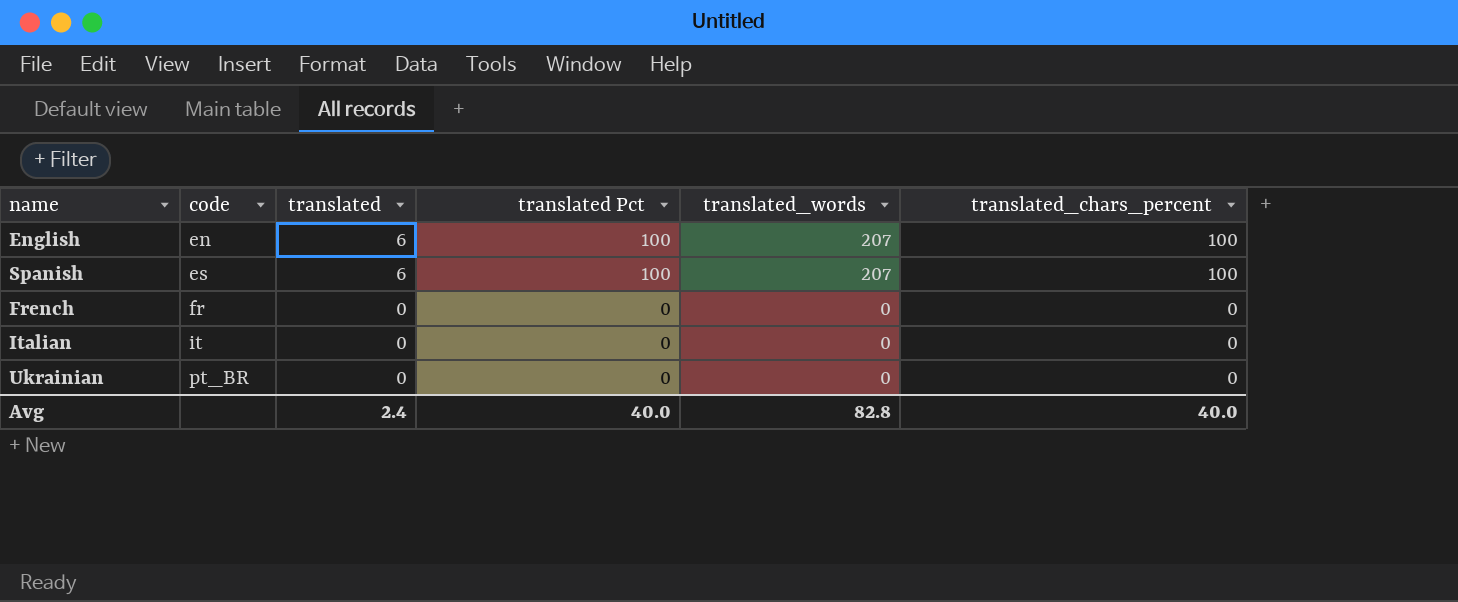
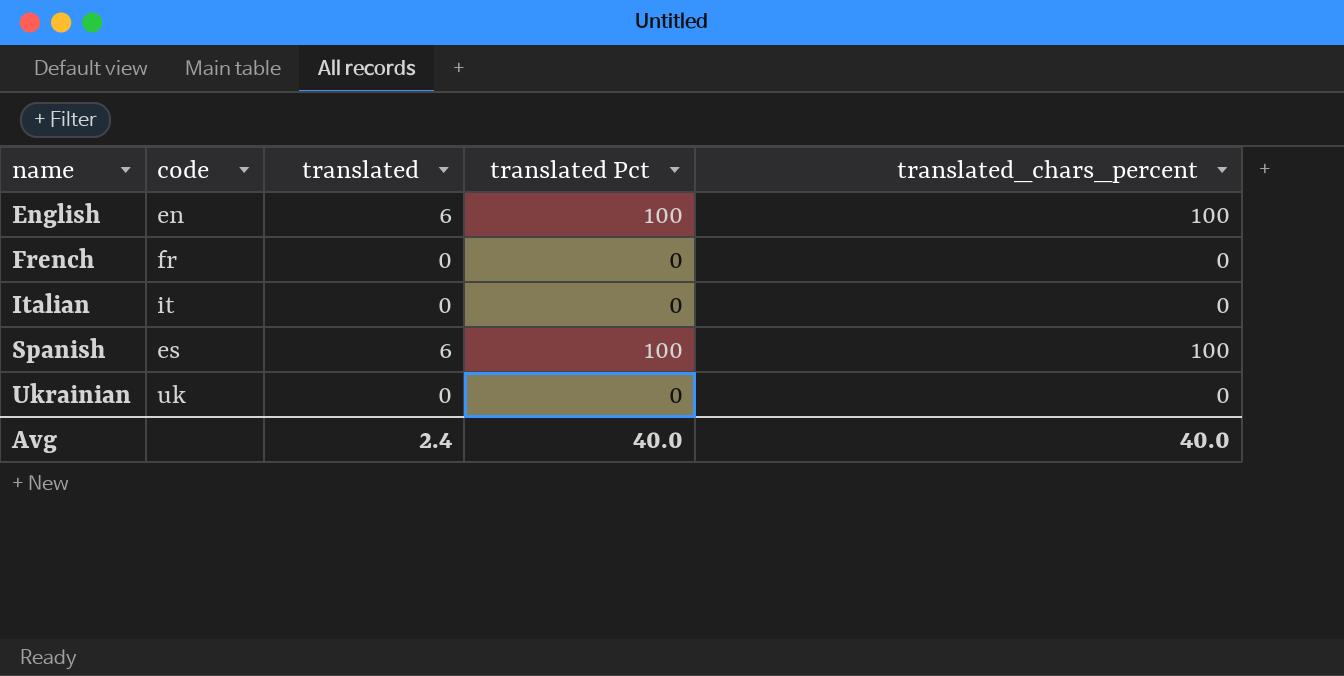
row order: code ascending -> name ascending
column translated_words | position: 5 -> none
Ukrainian | code: pt_BR -> uk

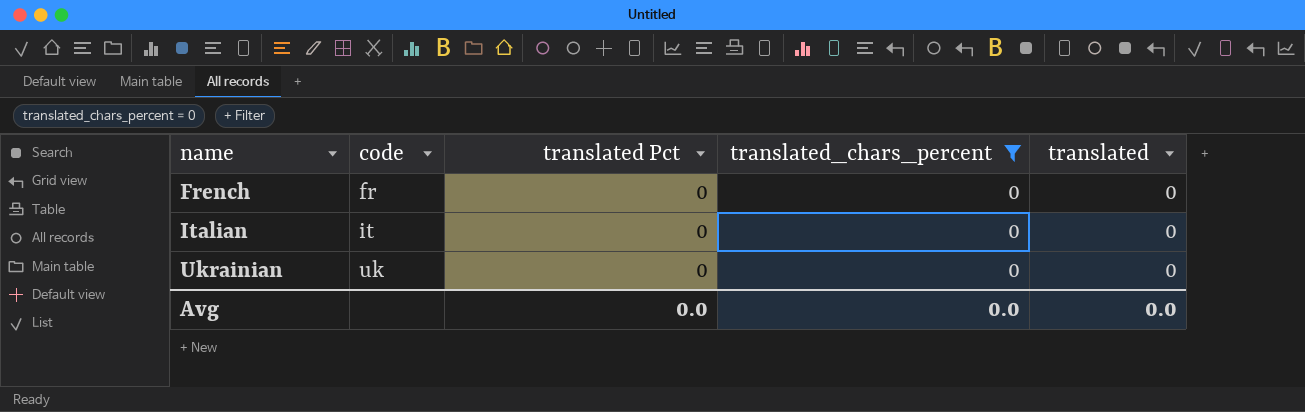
filter: none -> translated_chars_percent = 0
column translated | position: 3 -> 5
Avg | translated Pct: 40.0 -> 0.0
Avg | translated_chars_percent: 40.0 -> 0.0
Avg | translated: 2.4 -> 0.0

